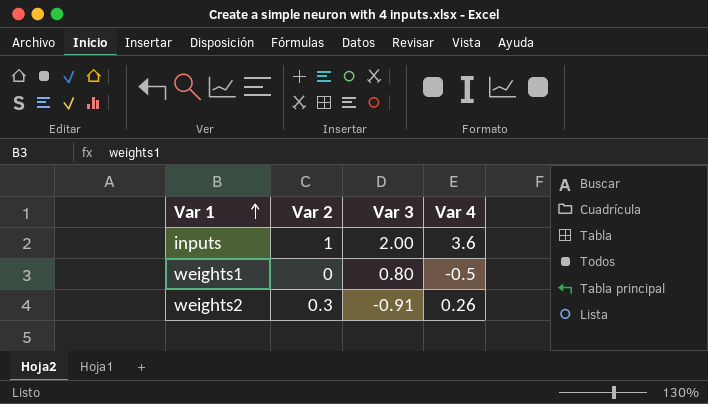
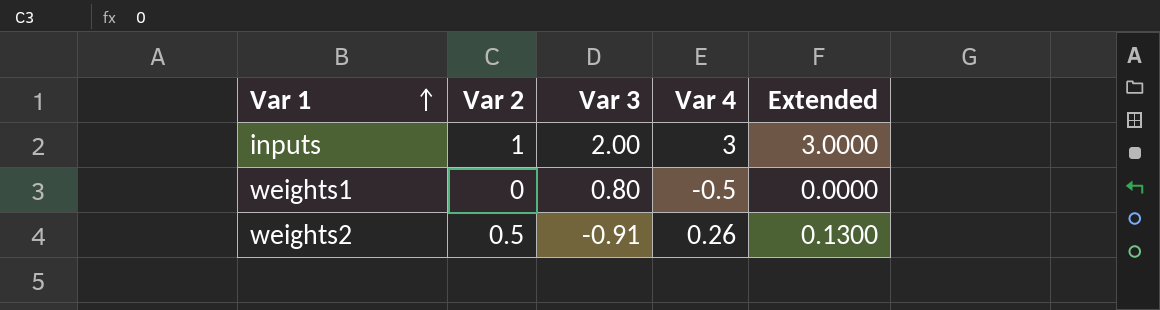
column Extended | formula: none -> [Var 2] * [Var 4]
inputs | Var 4: 3.6 -> 3
weights2 | Var 2: 0.3 -> 0.5

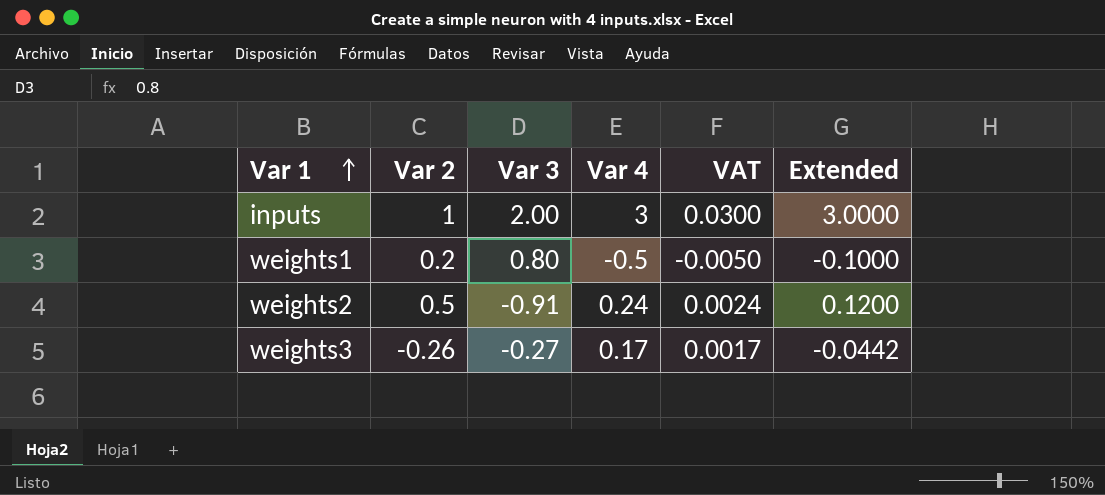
column VAT | formula: none -> [Var 4] * 0.01
weights1 | Var 2: 0 -> 0.2
weights1 | Extended: 0.0000 -> -0.1000
weights2 | Var 4: 0.26 -> 0.24
weights2 | Extended: 0.1300 -> 0.1200
row weights3: none -> -0.26 | -0.27 | 0.17 | 0.0017 | -0.0442

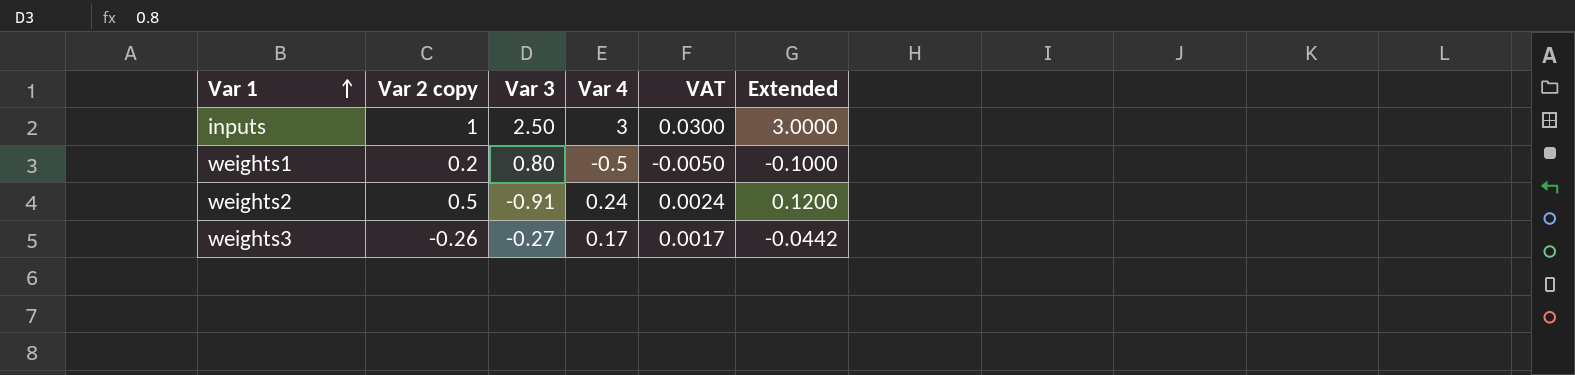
column name: Var 2 -> Var 2 copy
inputs | Var 3: 2.00 -> 2.50

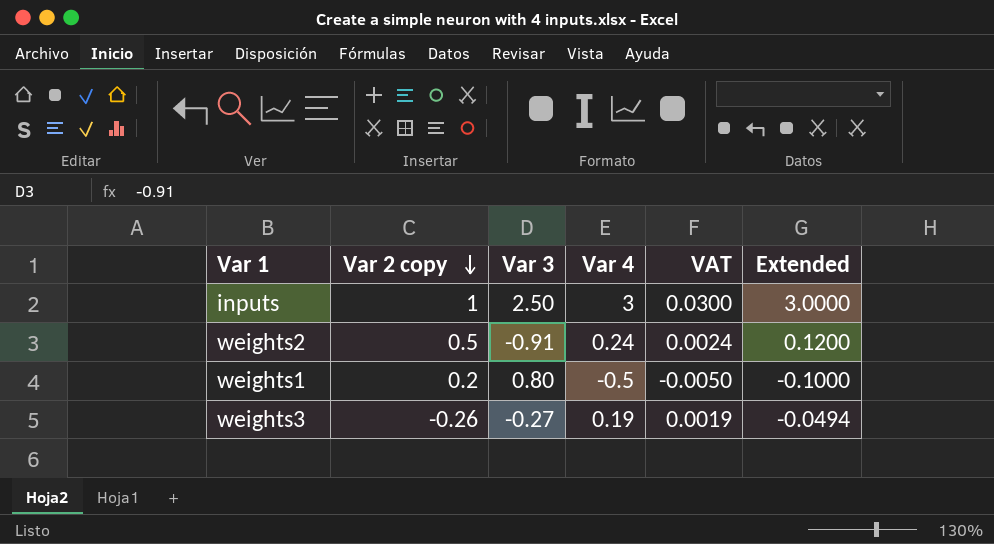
row order: Var 1 ascending -> Var 2 copy descending
weights3 | Var 4: 0.17 -> 0.19
weights3 | VAT: 0.0017 -> 0.0019
weights3 | Extended: -0.0442 -> -0.0494

